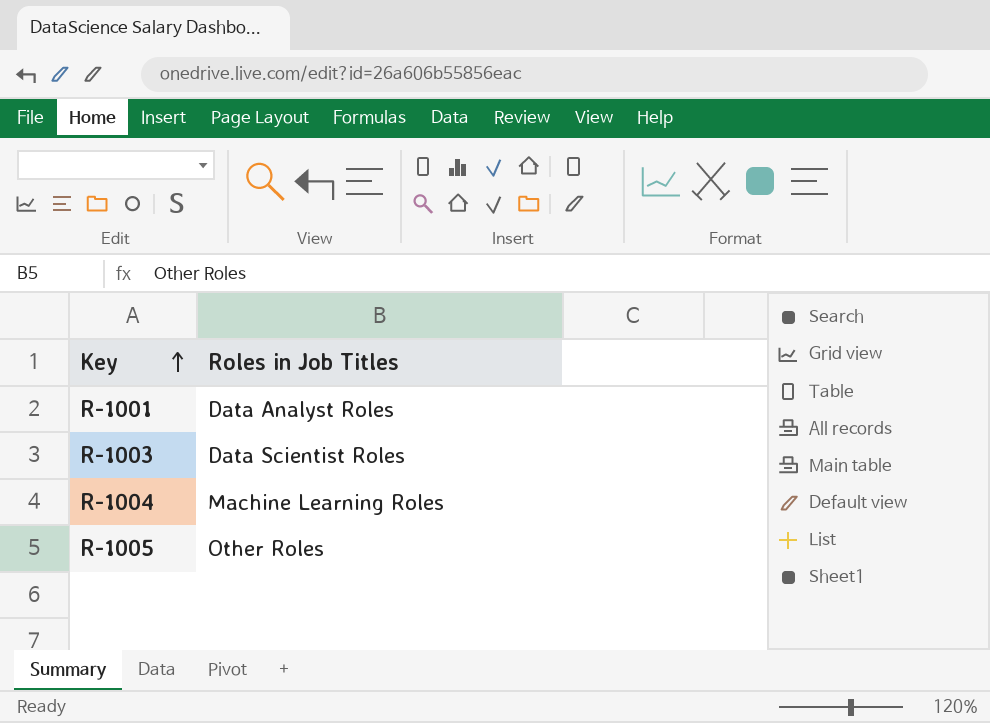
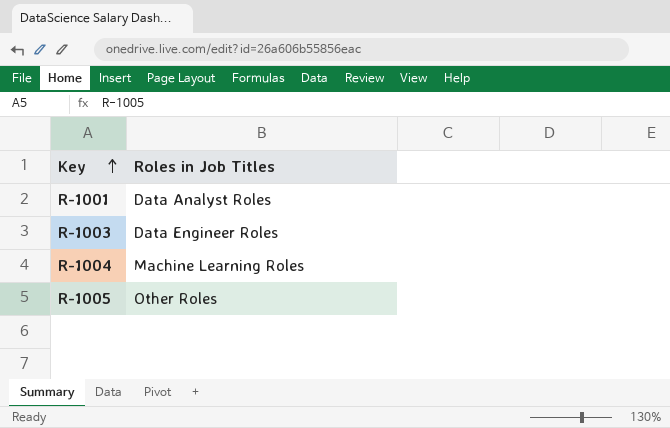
R-1003 | Roles in Job Titles: Data Scientist Roles -> Data Engineer Roles

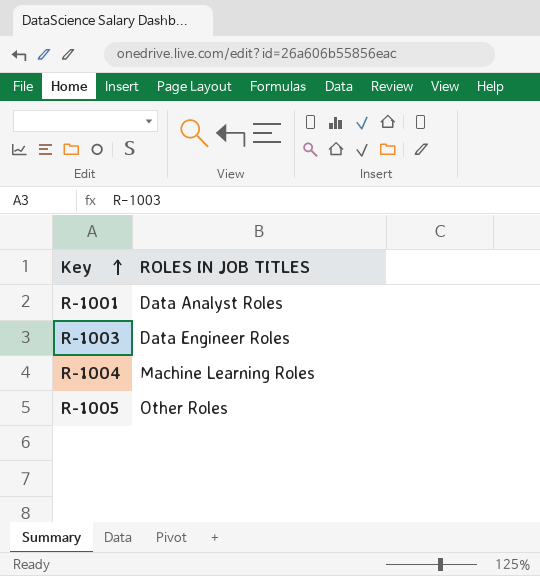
column name: Roles in Job Titles -> ROLES IN JOB TITLES

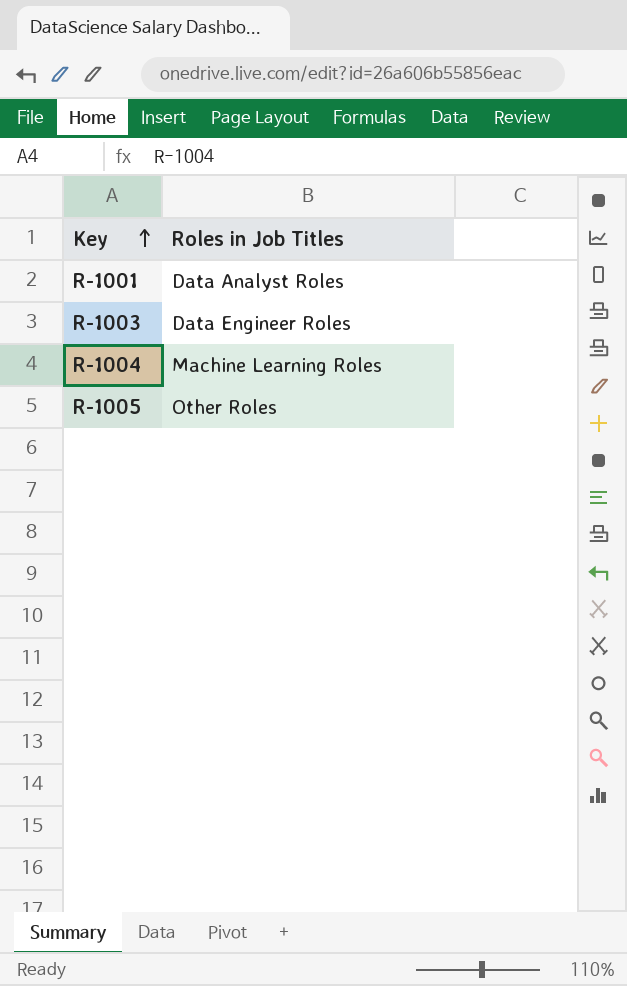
column name: ROLES IN JOB TITLES -> Roles in Job Titles

